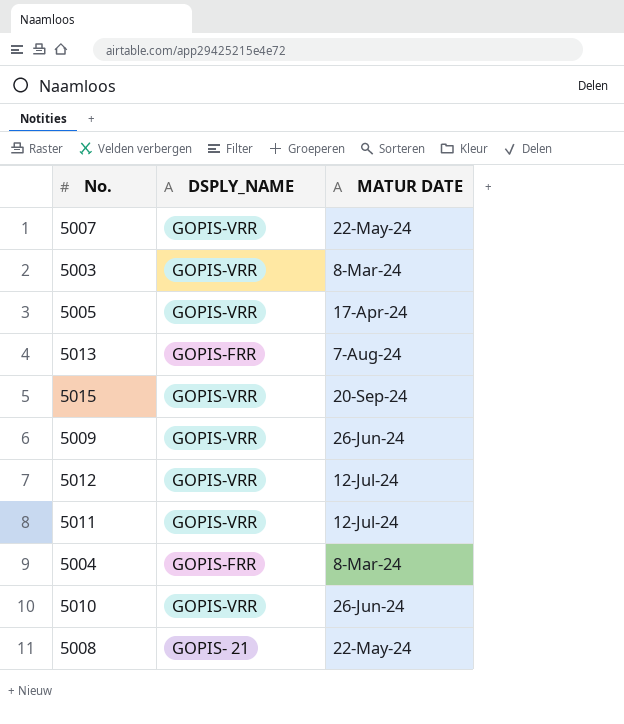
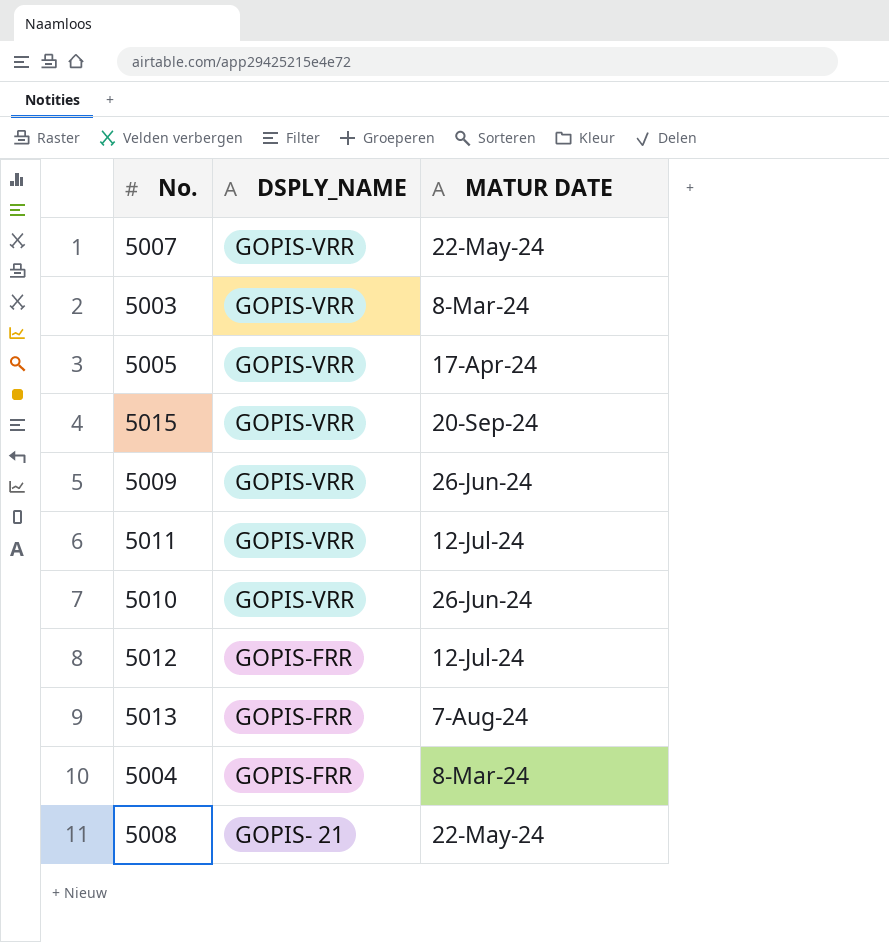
row order: none -> DSPLY_NAME descending
5012 | DSPLY_NAME: GOPIS-VRR -> GOPIS-FRR

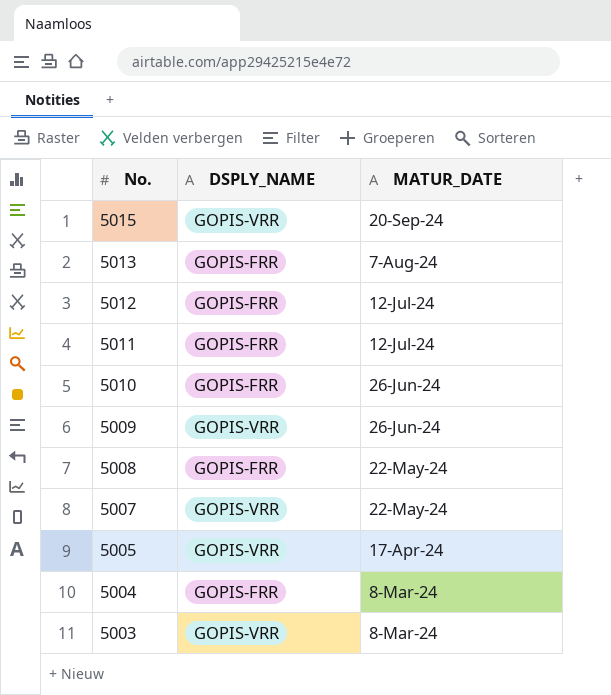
row order: DSPLY_NAME descending -> No. descending
column name: MATUR DATE -> MATUR_DATE
5011 | DSPLY_NAME: GOPIS-VRR -> GOPIS-FRR
5010 | DSPLY_NAME: GOPIS-VRR -> GOPIS-FRR
5008 | DSPLY_NAME: GOPIS- 21 -> GOPIS-FRR

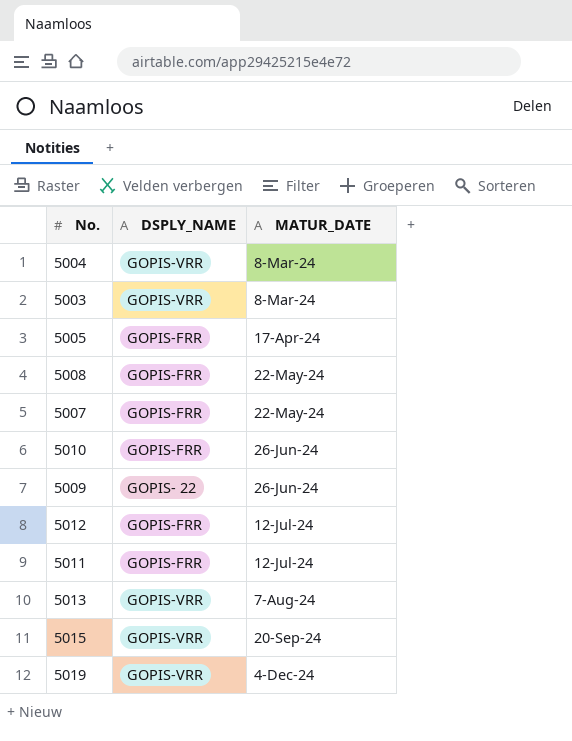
row order: No. descending -> MATUR_DATE ascending
5004 | DSPLY_NAME: GOPIS-FRR -> GOPIS-VRR
5005 | DSPLY_NAME: GOPIS-VRR -> GOPIS-FRR
5007 | DSPLY_NAME: GOPIS-VRR -> GOPIS-FRR
5009 | DSPLY_NAME: GOPIS-VRR -> GOPIS- 22
5013 | DSPLY_NAME: GOPIS-FRR -> GOPIS-VRR
row 5019: none -> GOPIS-VRR | 4-Dec-24

